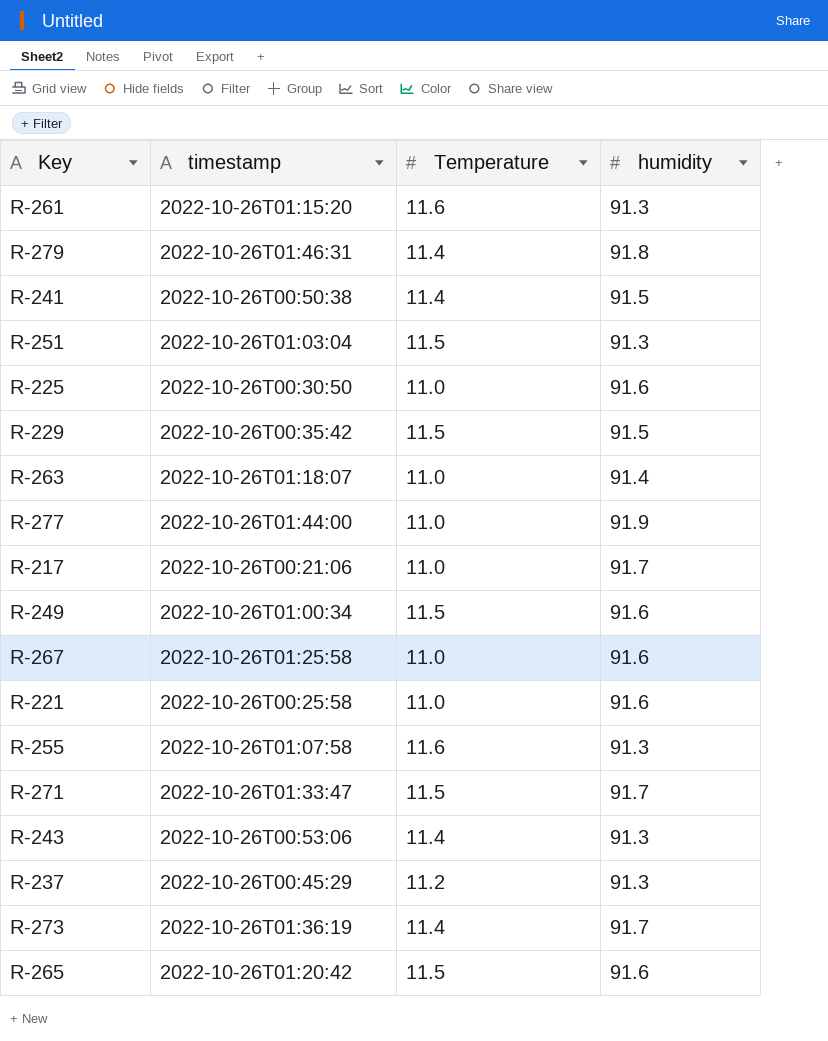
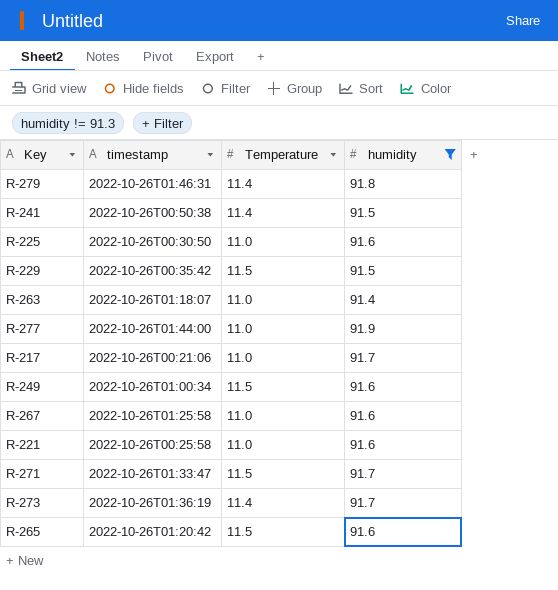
filter: none -> humidity != 91.3

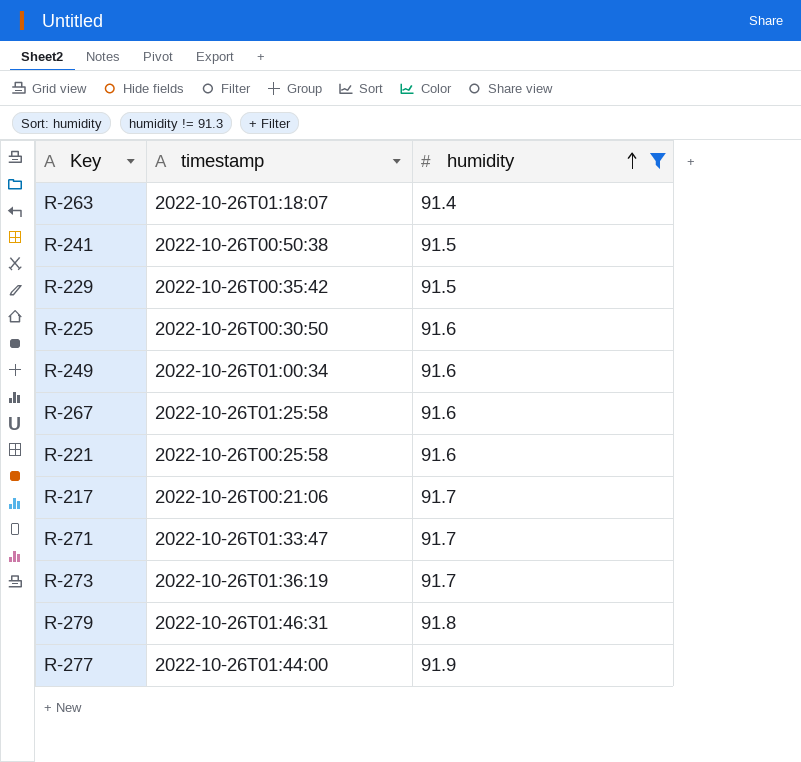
row order: none -> humidity ascending
column Temperature | position: 3 -> none
row R-265: 2022-10-26T01:20:42 | 11.5 | 91.6 -> none

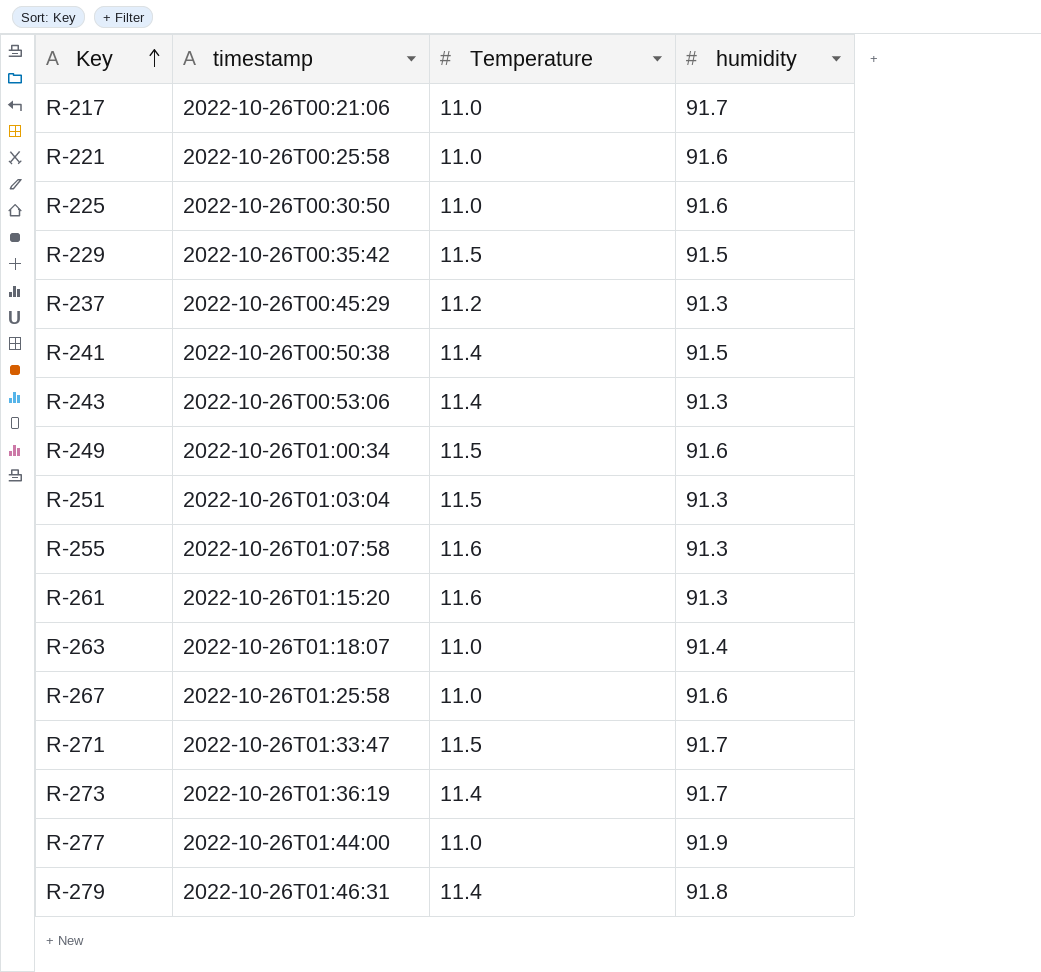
filter: humidity != 91.3 -> none
row order: humidity ascending -> Key ascending
column Temperature | position: none -> 3

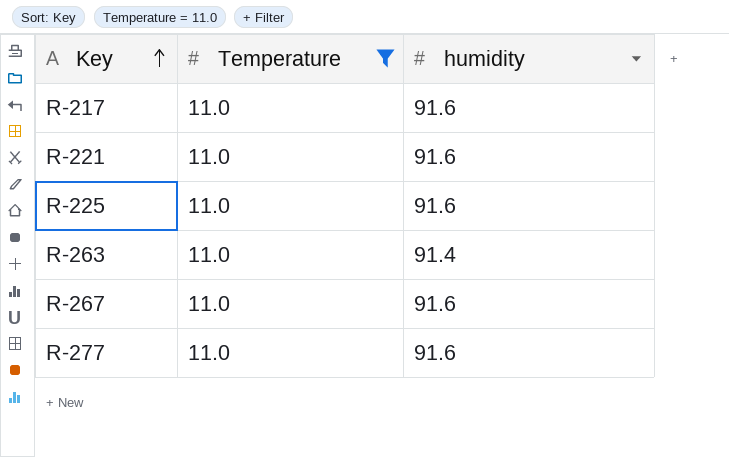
filter: none -> Temperature = 11.0
column timestamp | position: 2 -> none
R-217 | humidity: 91.7 -> 91.6
R-277 | humidity: 91.9 -> 91.6

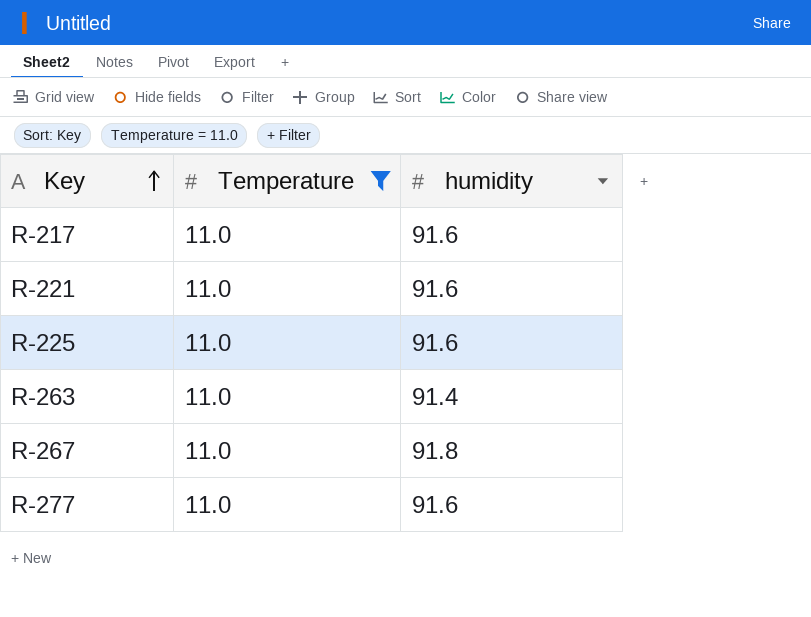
R-267 | humidity: 91.6 -> 91.8

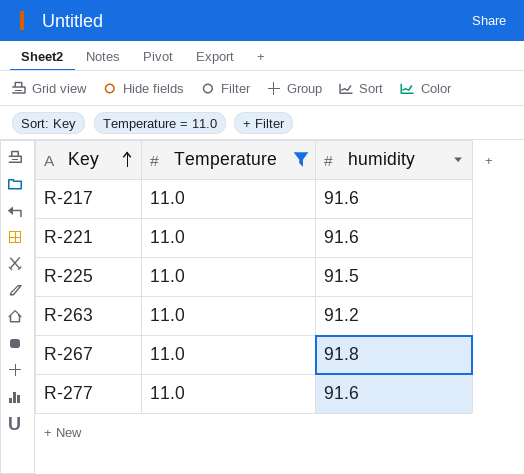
R-225 | humidity: 91.6 -> 91.5
R-263 | humidity: 91.4 -> 91.2

